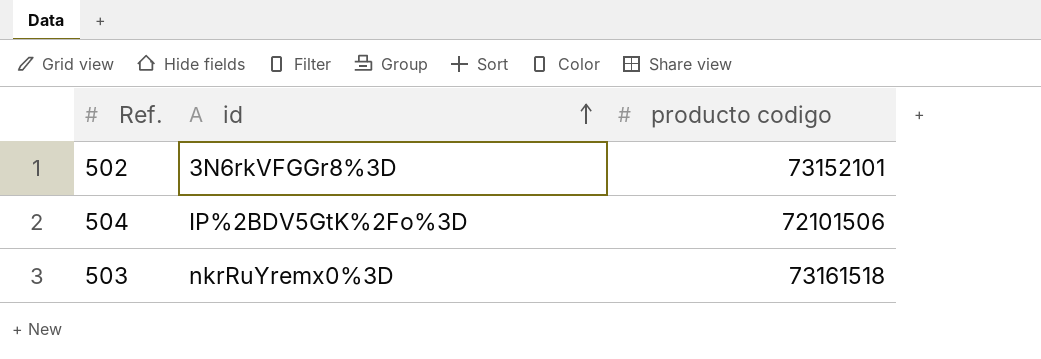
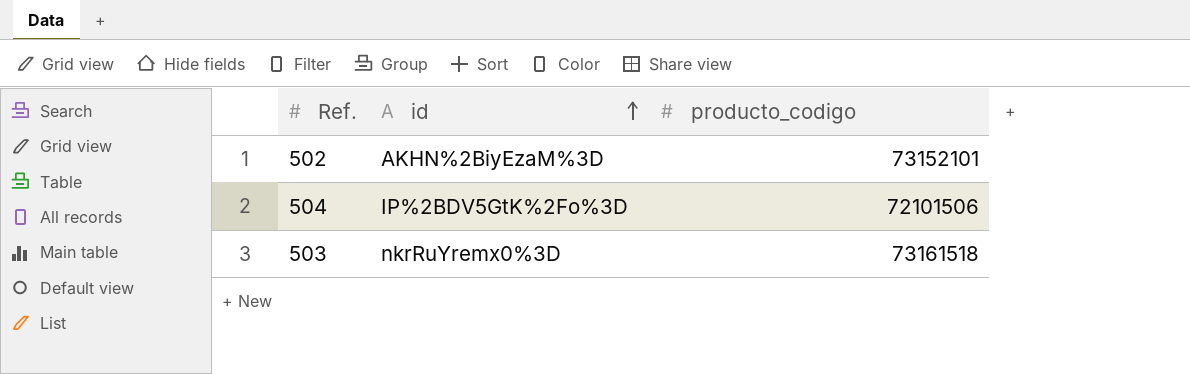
column name: producto codigo -> producto_codigo
502 | id: 3N6rkVFGGr8%3D -> AKHN%2BiyEzaM%3D

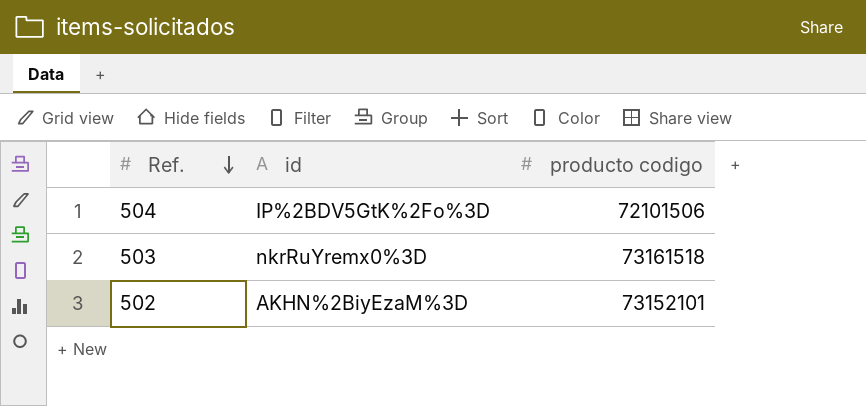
row order: id ascending -> Ref. descending
column name: producto_codigo -> producto codigo

